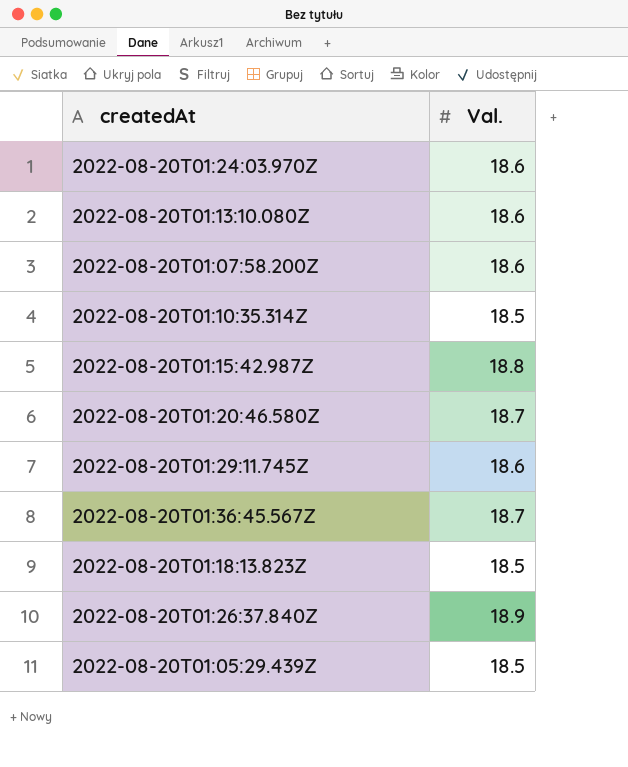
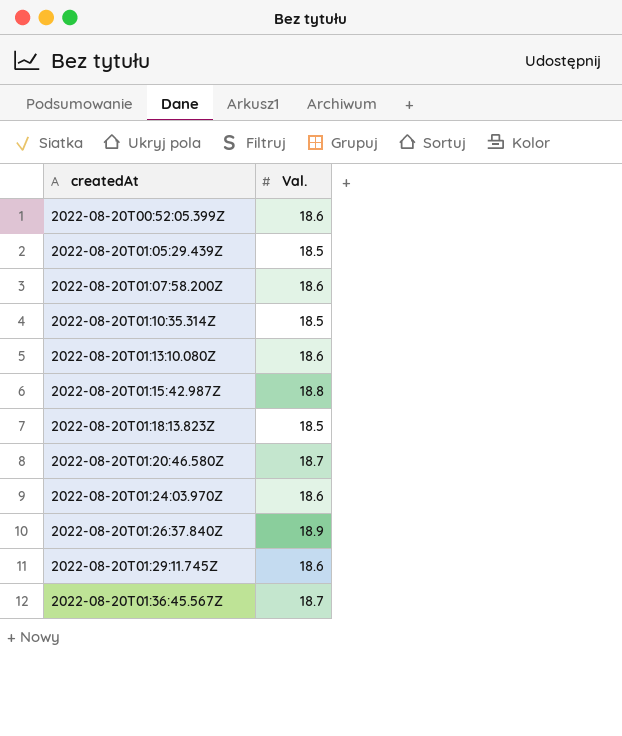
row order: none -> createdAt ascending
row 2022-08-20T00:52:05.399Z: none -> 18.6

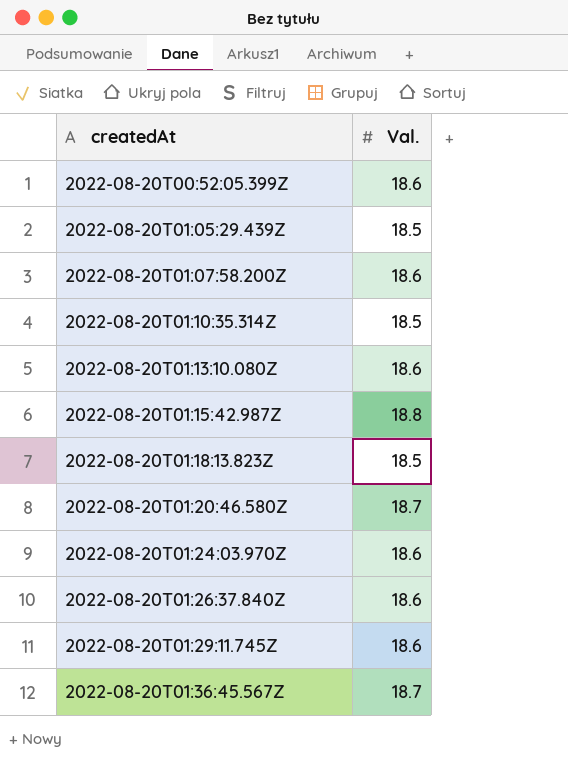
2022-08-20T01:26:37.840Z | Val.: 18.9 -> 18.6

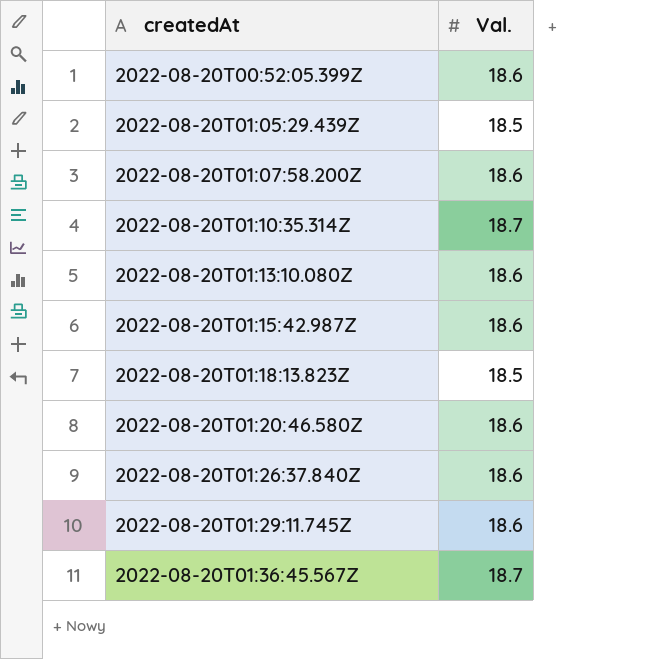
row 2022-08-20T01:24:03.970Z: 18.6 -> none
2022-08-20T01:10:35.314Z | Val.: 18.5 -> 18.7
2022-08-20T01:15:42.987Z | Val.: 18.8 -> 18.6
2022-08-20T01:20:46.580Z | Val.: 18.7 -> 18.6

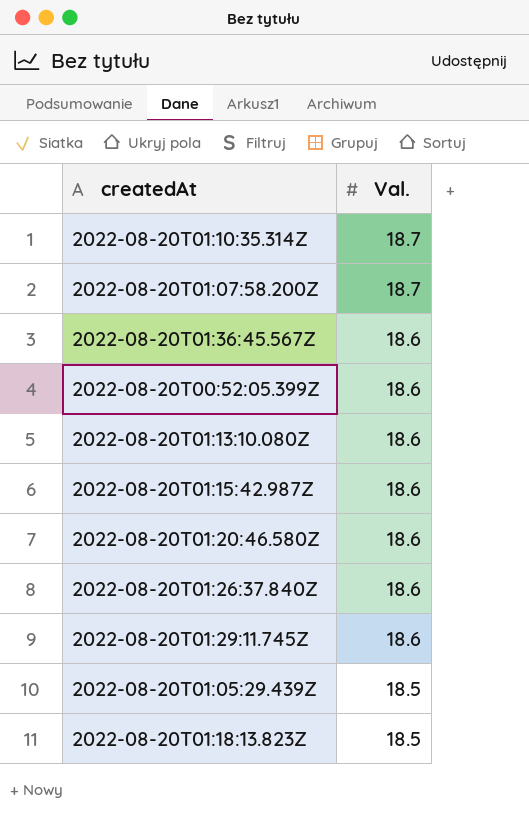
row order: createdAt ascending -> Val. descending
2022-08-20T01:07:58.200Z | Val.: 18.6 -> 18.7
2022-08-20T01:36:45.567Z | Val.: 18.7 -> 18.6

